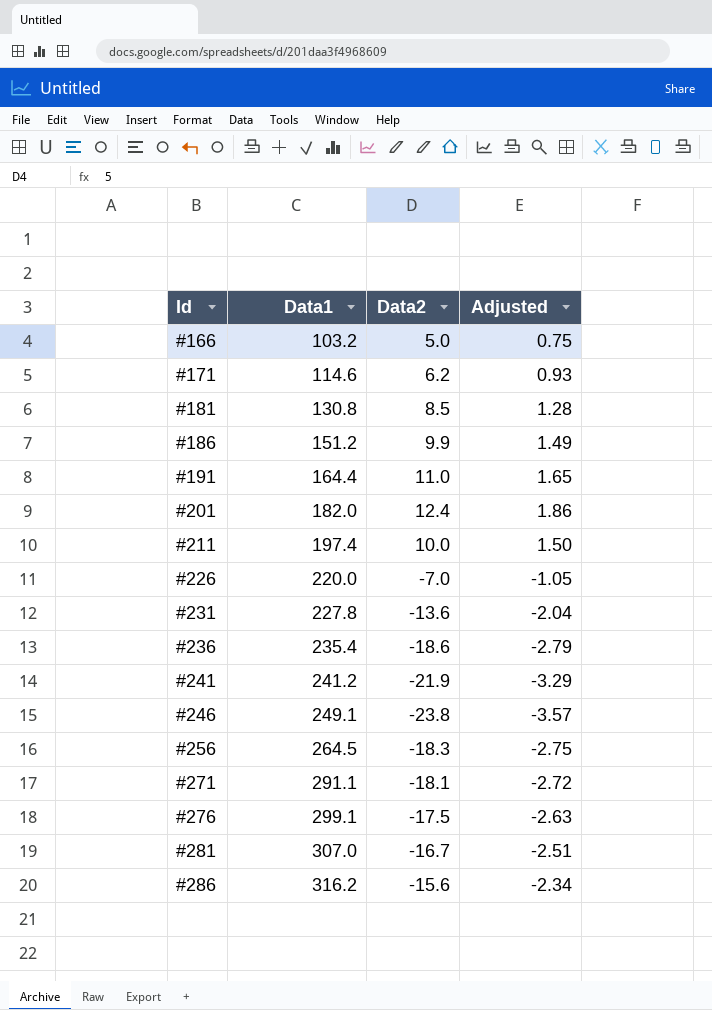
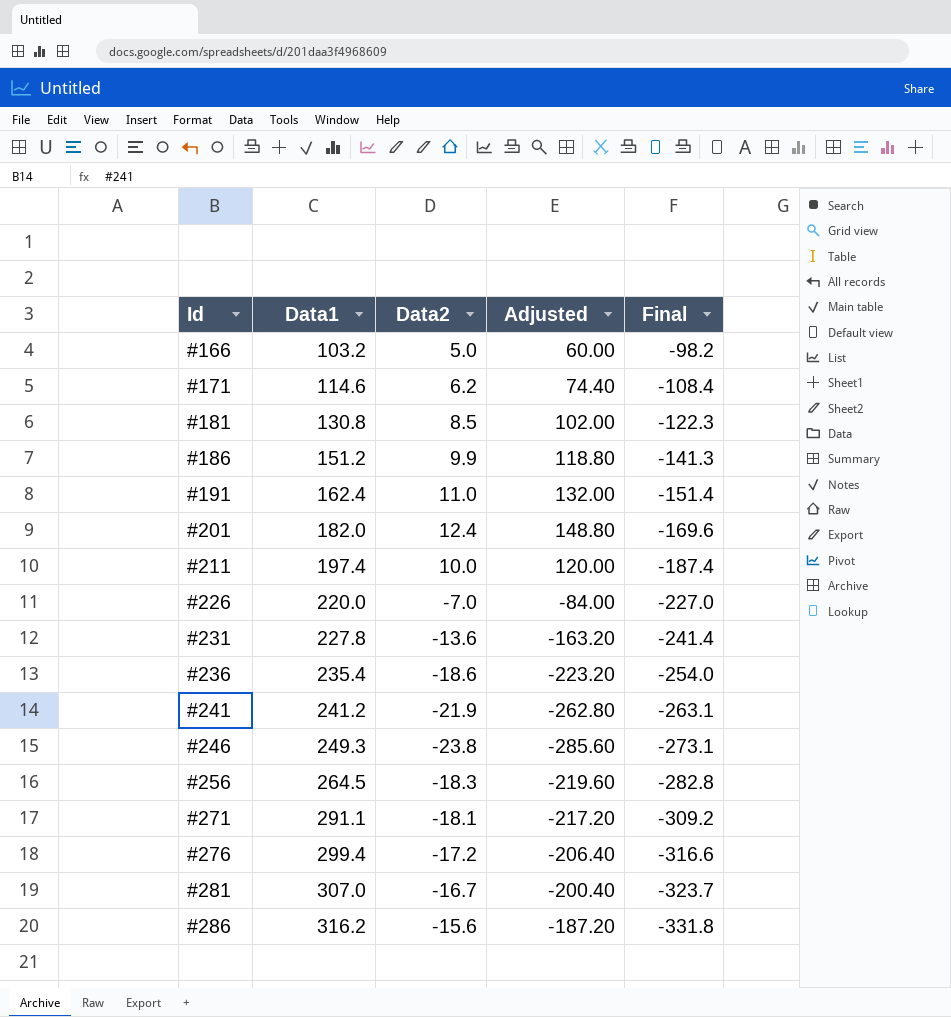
column Adjusted | formula: [Data2] * 0.15 -> [Data2] * 12
column Final | formula: none -> [Data2] - [Data1]
#191 | Data1: 164.4 -> 162.4
#246 | Data1: 249.1 -> 249.3
#276 | Data1: 299.1 -> 299.4
#276 | Data2: -17.5 -> -17.2

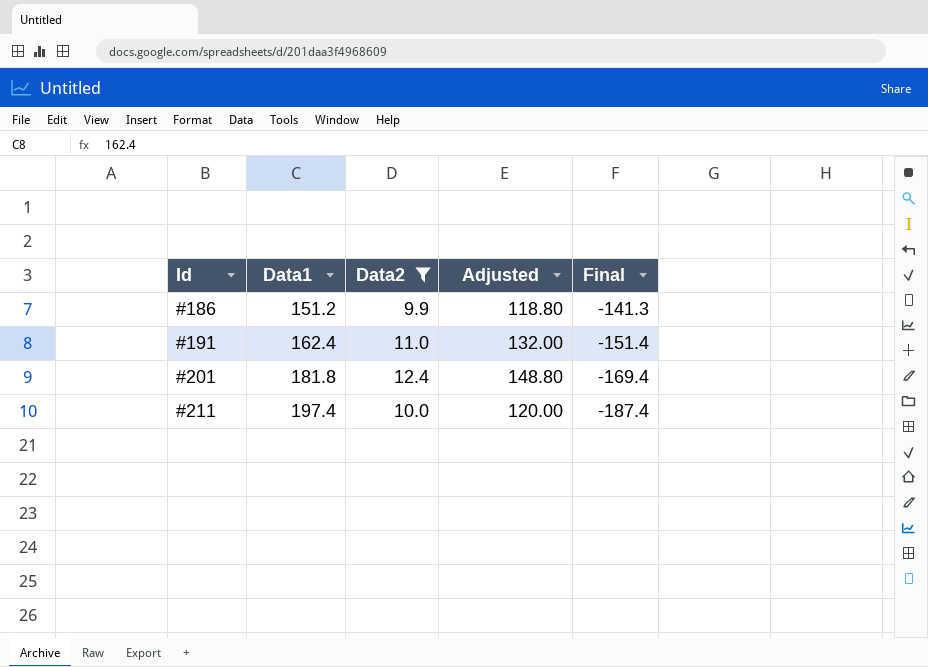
filter: none -> Data2 >= 9.9
#201 | Data1: 182.0 -> 181.8
#201 | Final: -169.6 -> -169.4

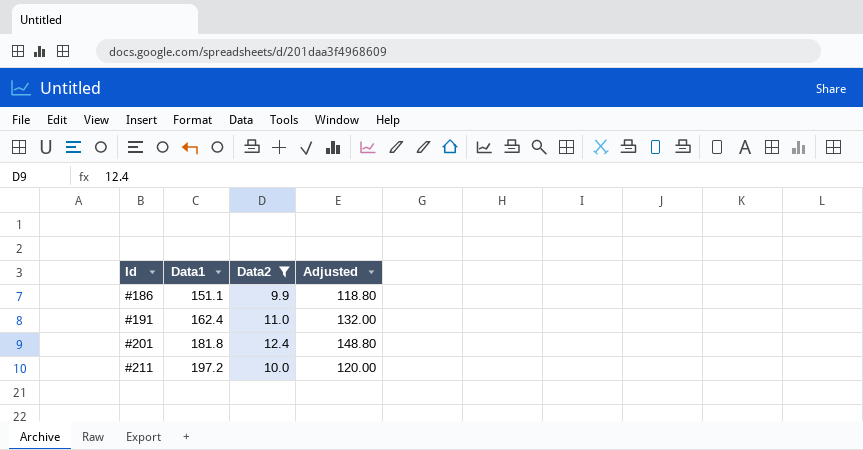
column Final | formula: [Data2] - [Data1] -> none
#186 | Data1: 151.2 -> 151.1
#211 | Data1: 197.4 -> 197.2

